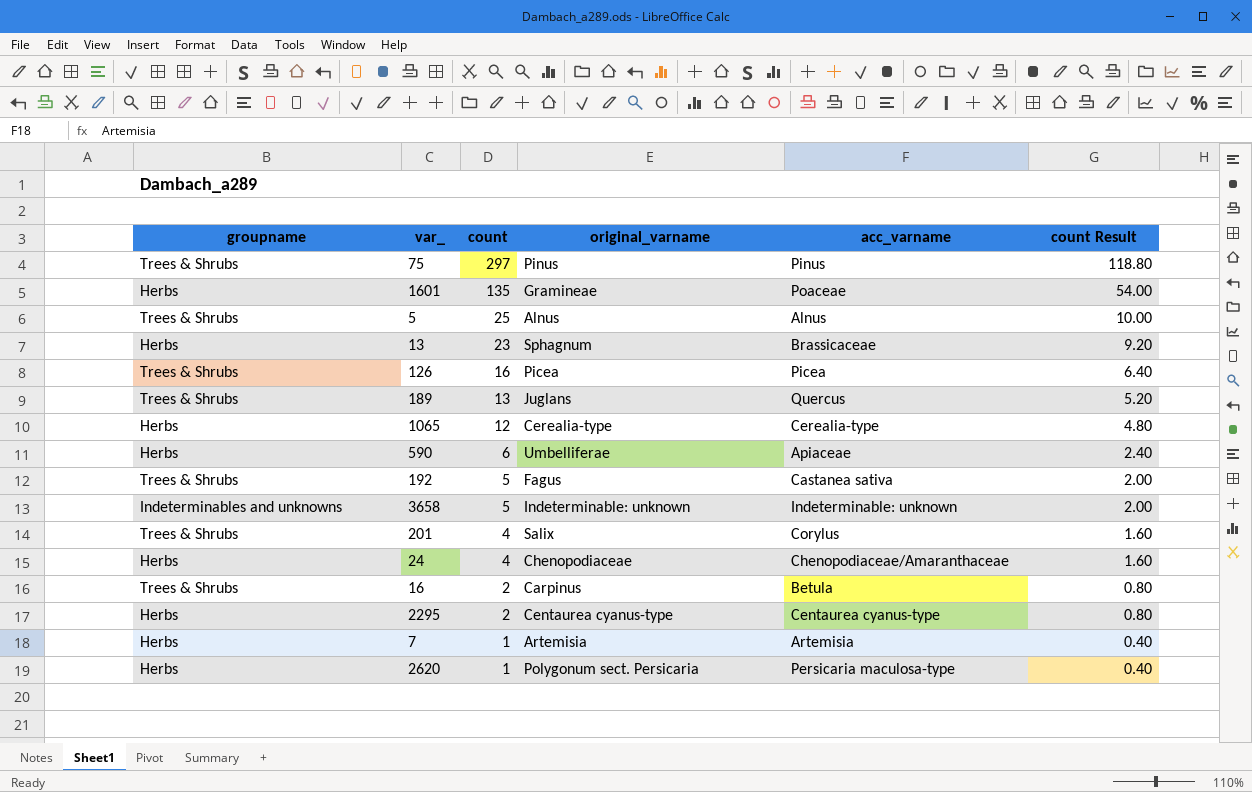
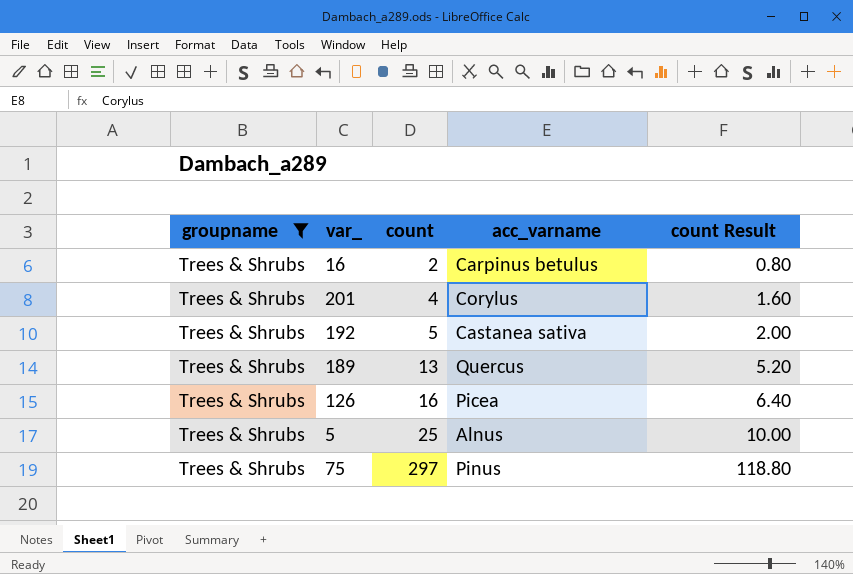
filter: none -> groupname = Trees & Shrubs
row order: count descending -> count ascending
column original_varname | position: 4 -> none
16 | acc_varname: Betula -> Carpinus betulus

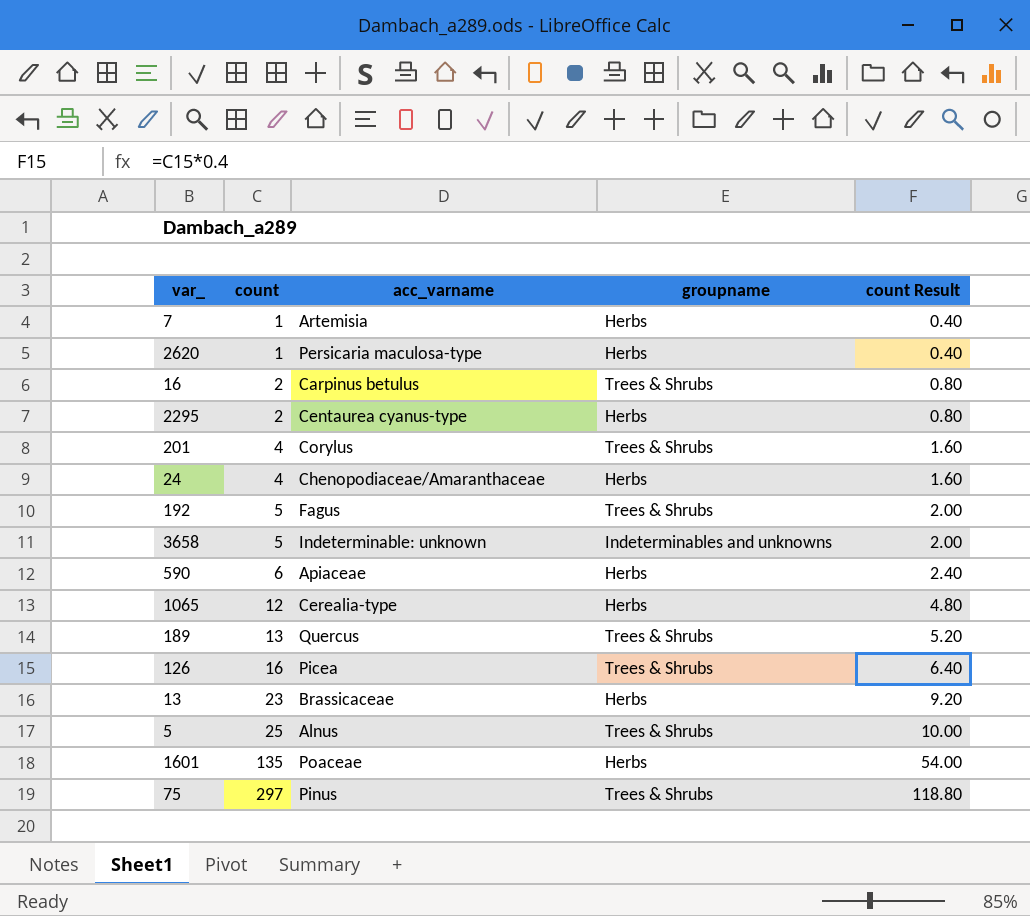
filter: groupname = Trees & Shrubs -> none
column groupname | position: 1 -> 4
192 | acc_varname: Castanea sativa -> Fagus

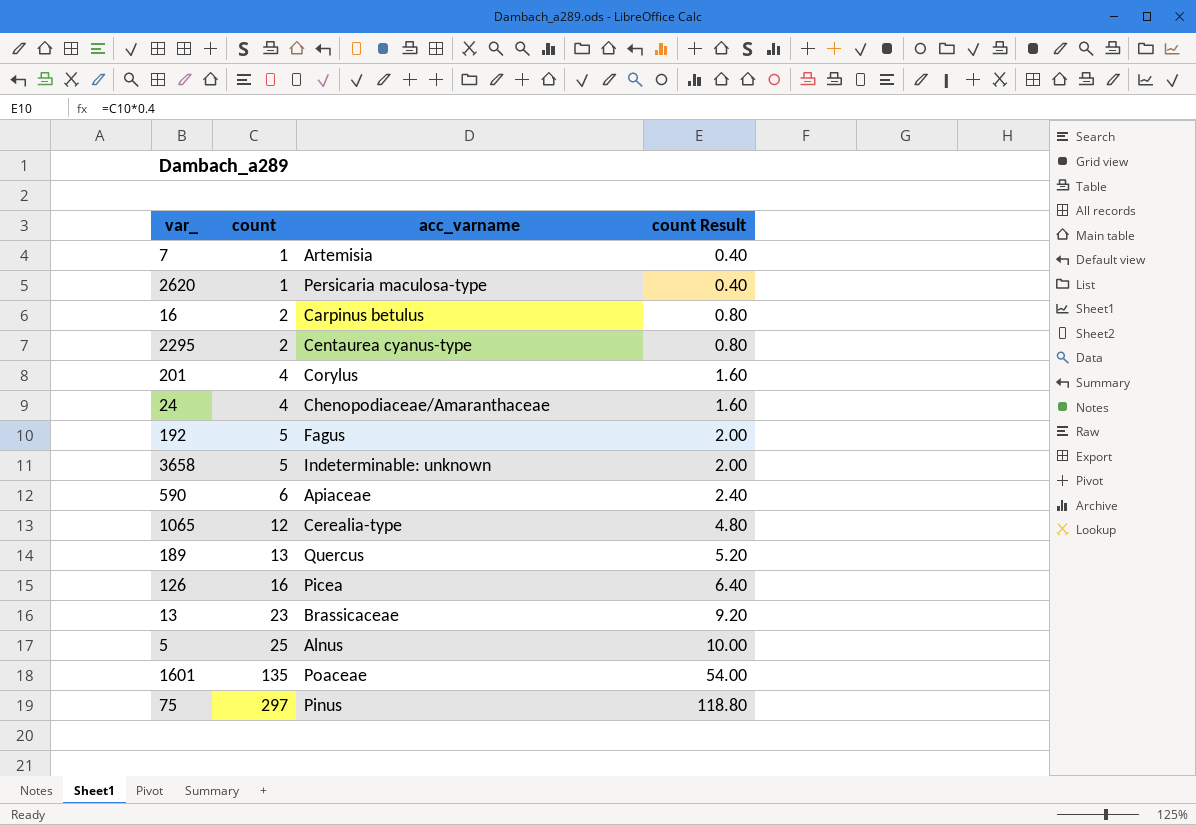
column groupname | position: 4 -> none

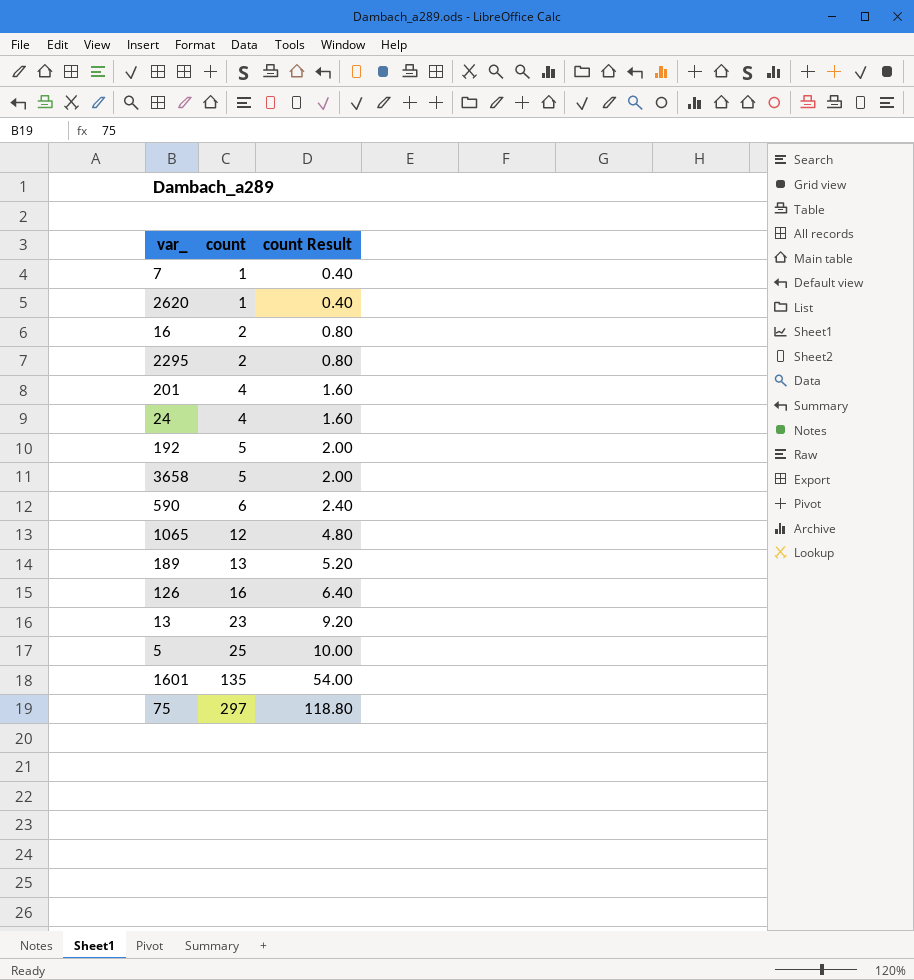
column acc_varname | position: 3 -> none

